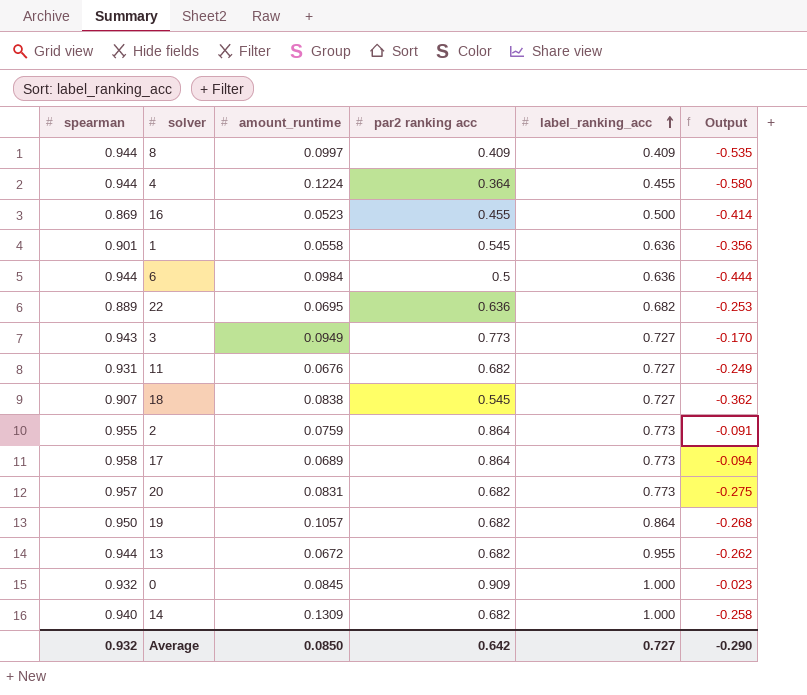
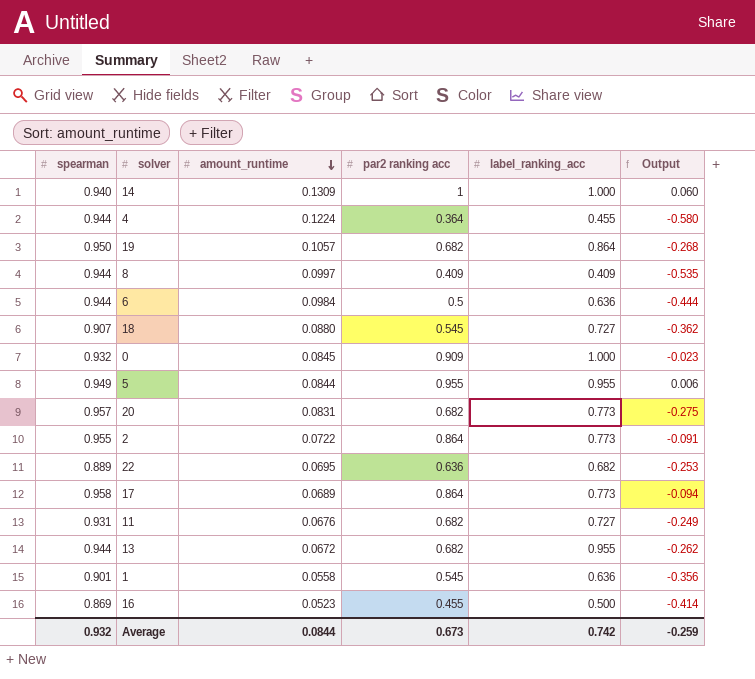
row order: label_ranking_acc ascending -> amount_runtime descending
row 3: 0.943 | 0.0949 | 0.773 | 0.727 | -0.170 -> none
14 | par2 ranking acc: 0.682 -> 1
14 | Output: -0.258 -> 0.060
18 | amount_runtime: 0.0838 -> 0.0880
row 5: none -> 0.949 | 0.0844 | 0.955 | 0.955 | 0.006
2 | amount_runtime: 0.0759 -> 0.0722
Average | amount_runtime: 0.0850 -> 0.0844
Average | par2 ranking acc: 0.642 -> 0.673
Average | label_ranking_acc: 0.727 -> 0.742
Average | Output: -0.290 -> -0.259

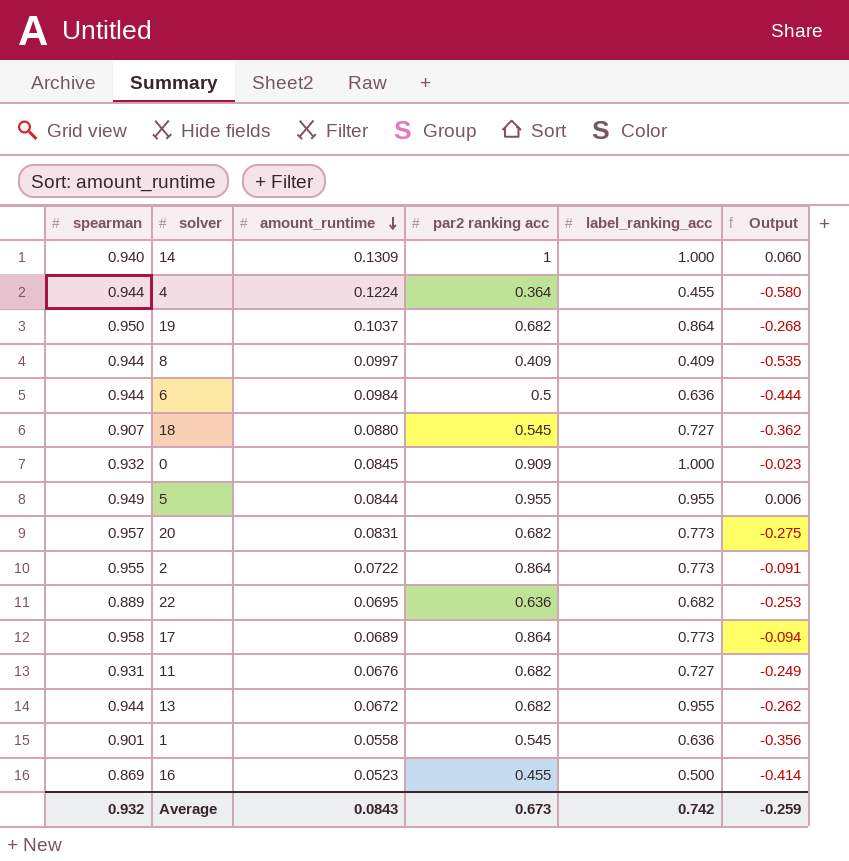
19 | amount_runtime: 0.1057 -> 0.1037
Average | amount_runtime: 0.0844 -> 0.0843

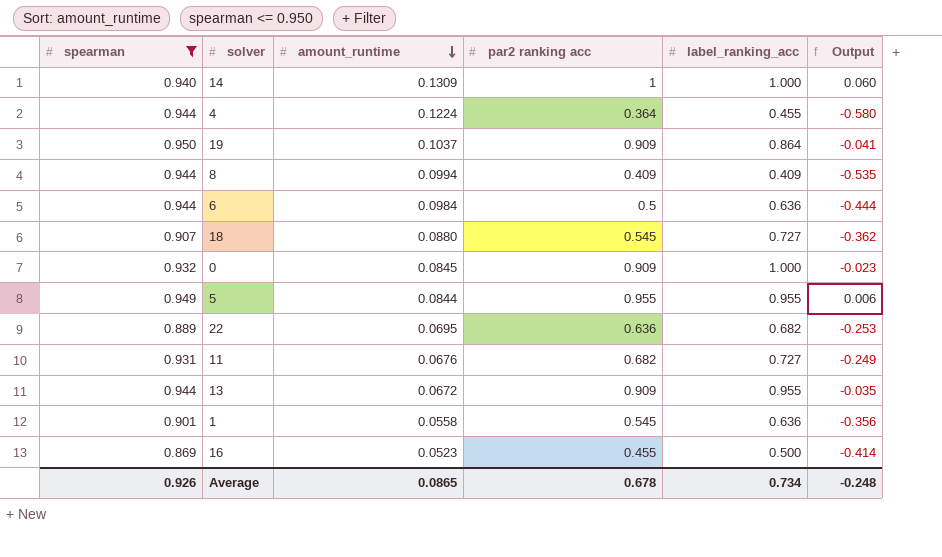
filter: none -> spearman <= 0.950
19 | par2 ranking acc: 0.682 -> 0.909
19 | Output: -0.268 -> -0.041
8 | amount_runtime: 0.0997 -> 0.0994
13 | par2 ranking acc: 0.682 -> 0.909
13 | Output: -0.262 -> -0.035
Average | spearman: 0.932 -> 0.926
Average | amount_runtime: 0.0843 -> 0.0865
Average | par2 ranking acc: 0.673 -> 0.678
Average | label_ranking_acc: 0.742 -> 0.734
Average | Output: -0.259 -> -0.248

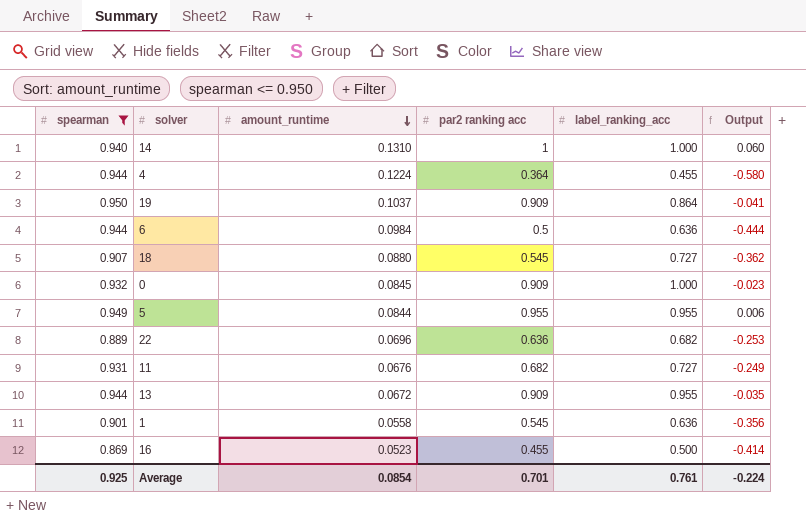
row 8: 0.944 | 0.0994 | 0.409 | 0.409 | -0.535 -> none
14 | amount_runtime: 0.1309 -> 0.1310
22 | amount_runtime: 0.0695 -> 0.0696
Average | spearman: 0.926 -> 0.925
Average | amount_runtime: 0.0865 -> 0.0854
Average | par2 ranking acc: 0.678 -> 0.701
Average | label_ranking_acc: 0.734 -> 0.761
Average | Output: -0.248 -> -0.224

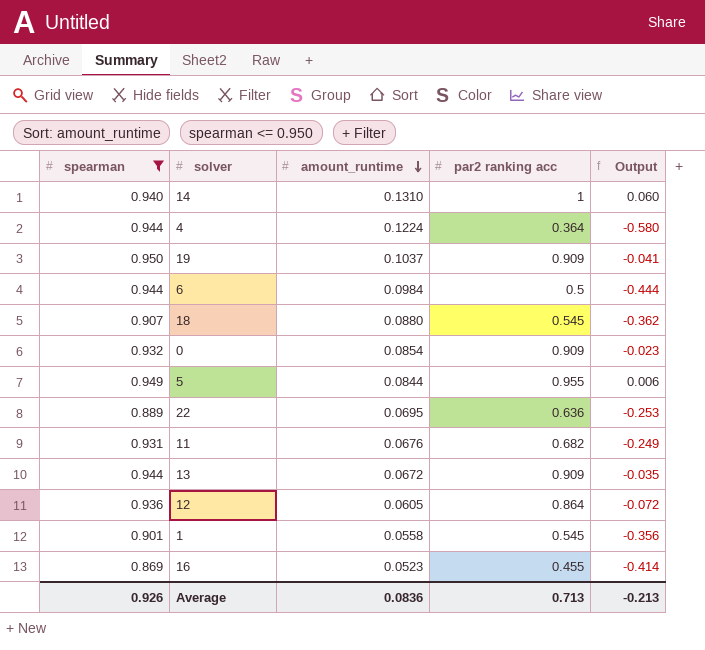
column label_ranking_acc | position: 5 -> none
0 | amount_runtime: 0.0845 -> 0.0854
22 | amount_runtime: 0.0696 -> 0.0695
row 12: none -> 0.936 | 0.0605 | 0.864 | -0.072
Average | spearman: 0.925 -> 0.926
Average | amount_runtime: 0.0854 -> 0.0836
Average | par2 ranking acc: 0.701 -> 0.713
Average | Output: -0.224 -> -0.213

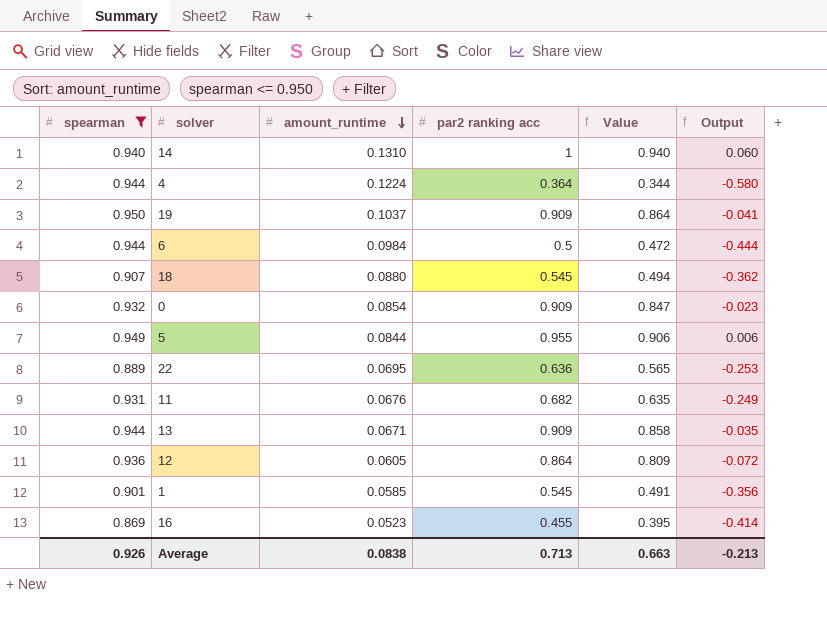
column Value | formula: none -> [spearman] * [par2 ranking acc]
13 | amount_runtime: 0.0672 -> 0.0671
1 | amount_runtime: 0.0558 -> 0.0585
Average | amount_runtime: 0.0836 -> 0.0838

